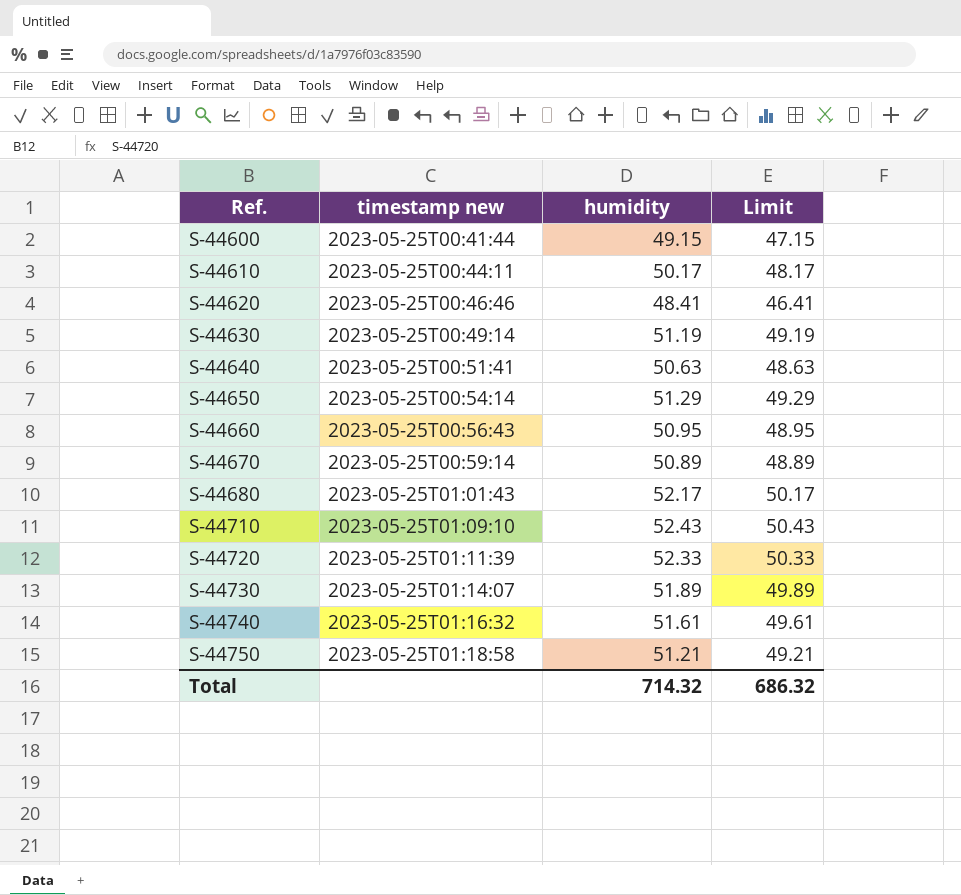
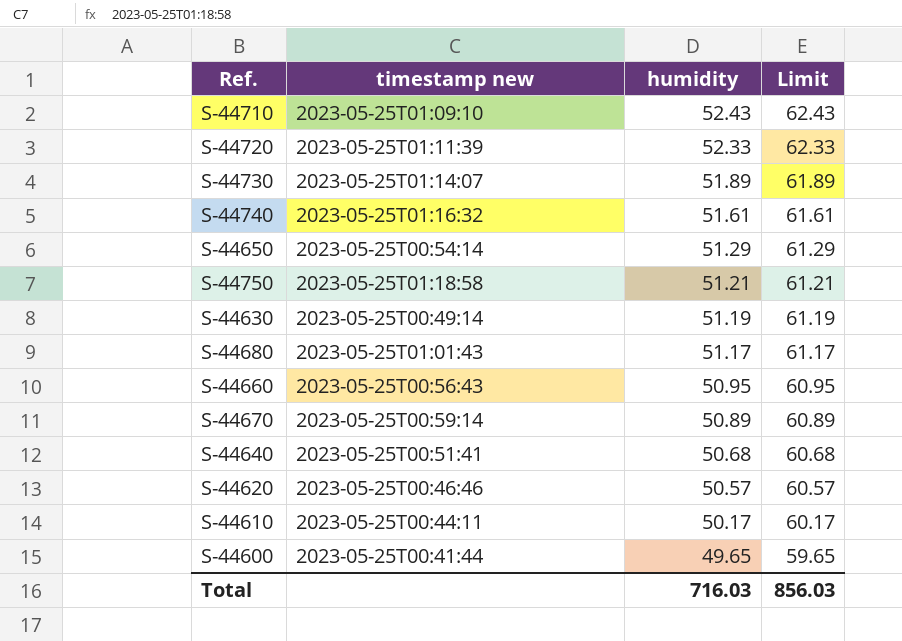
row order: Ref. ascending -> humidity descending
column Limit | formula: [humidity] - 2 -> [humidity] + 10
S-44680 | humidity: 52.17 -> 51.17
S-44640 | humidity: 50.63 -> 50.68
S-44620 | humidity: 48.41 -> 50.57
S-44600 | humidity: 49.15 -> 49.65
Total | humidity: 714.32 -> 716.03
Total | Limit: 686.32 -> 856.03

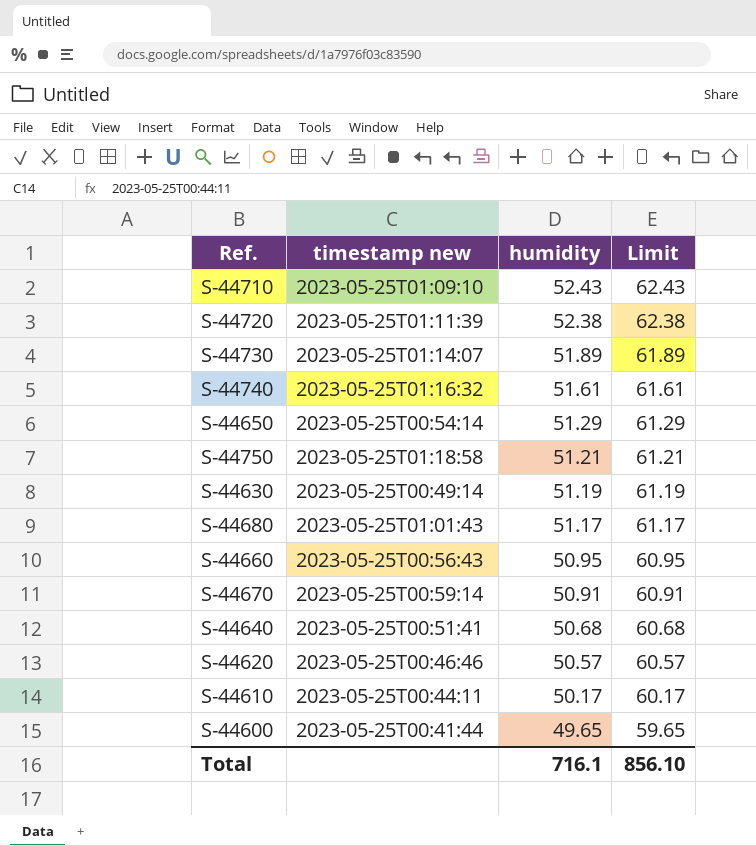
S-44720 | humidity: 52.33 -> 52.38
S-44720 | Limit: 62.33 -> 62.38
S-44670 | humidity: 50.89 -> 50.91
S-44670 | Limit: 60.89 -> 60.91
Total | humidity: 716.03 -> 716.1
Total | Limit: 856.03 -> 856.10

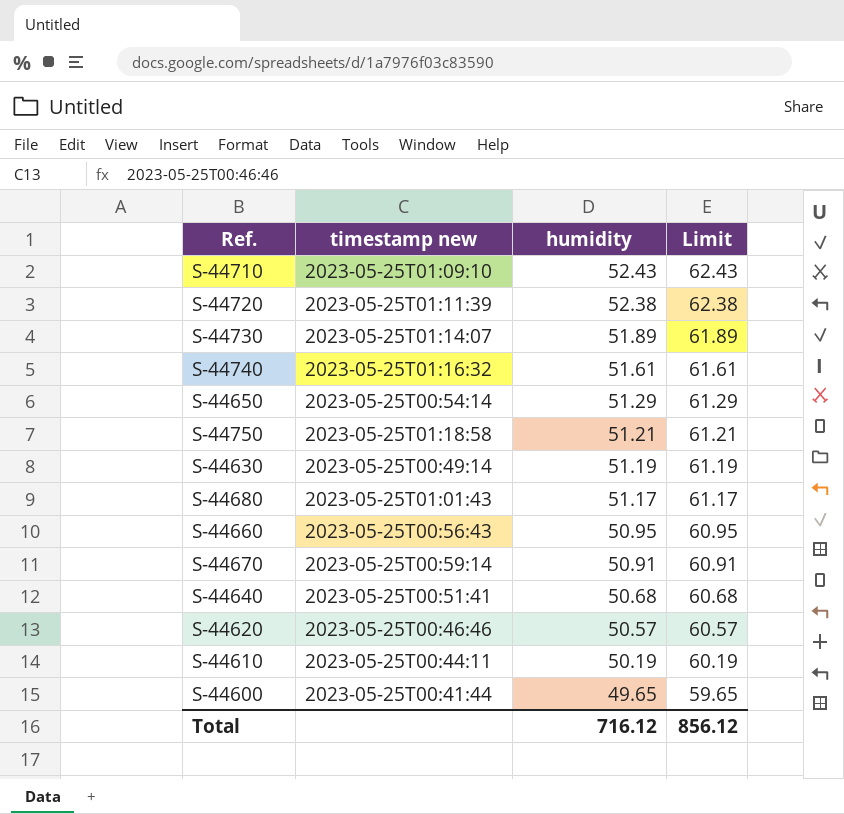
S-44610 | humidity: 50.17 -> 50.19
S-44610 | Limit: 60.17 -> 60.19
Total | humidity: 716.1 -> 716.12
Total | Limit: 856.10 -> 856.12

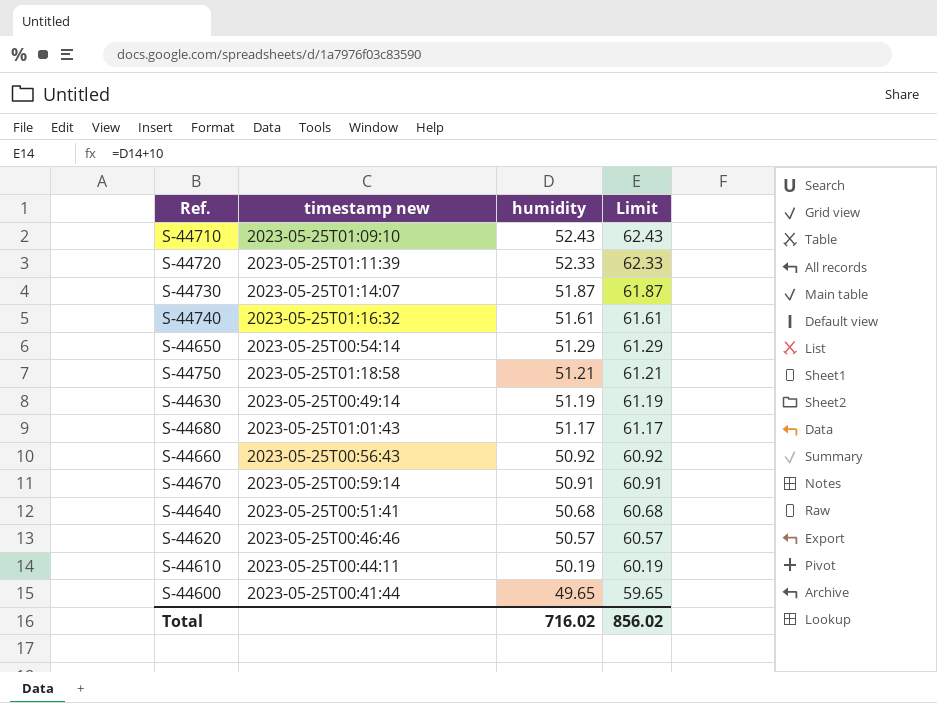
S-44720 | humidity: 52.38 -> 52.33
S-44720 | Limit: 62.38 -> 62.33
S-44730 | humidity: 51.89 -> 51.87
S-44730 | Limit: 61.89 -> 61.87
S-44660 | humidity: 50.95 -> 50.92
S-44660 | Limit: 60.95 -> 60.92
Total | humidity: 716.12 -> 716.02
Total | Limit: 856.12 -> 856.02

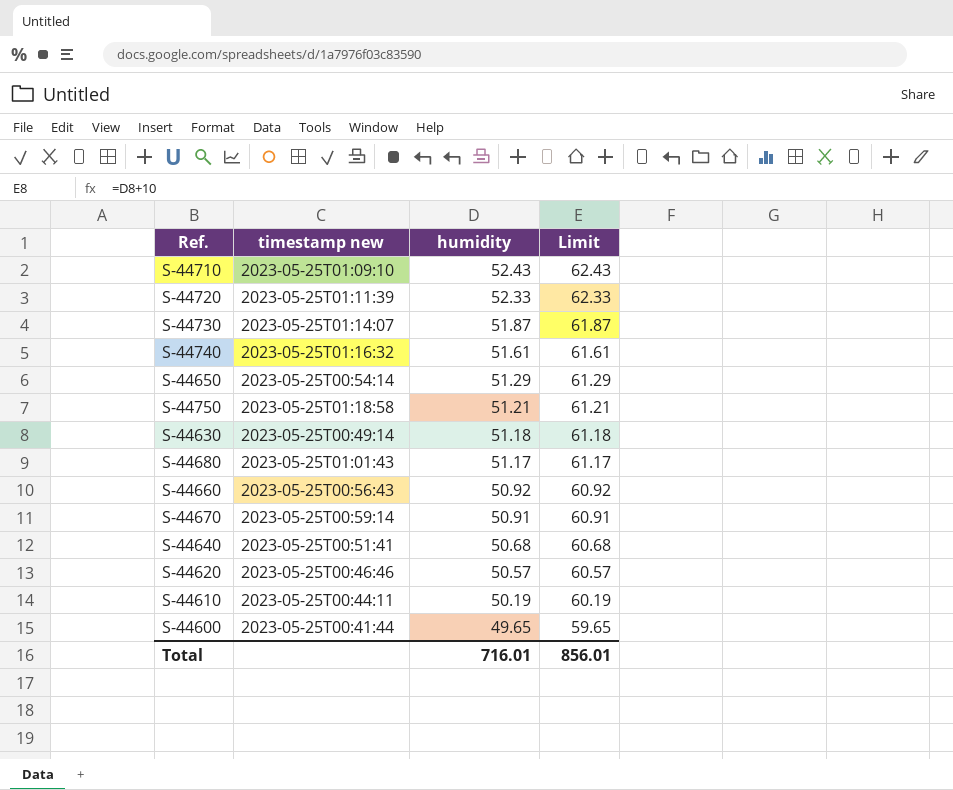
S-44630 | humidity: 51.19 -> 51.18
S-44630 | Limit: 61.19 -> 61.18
Total | humidity: 716.02 -> 716.01
Total | Limit: 856.02 -> 856.01

